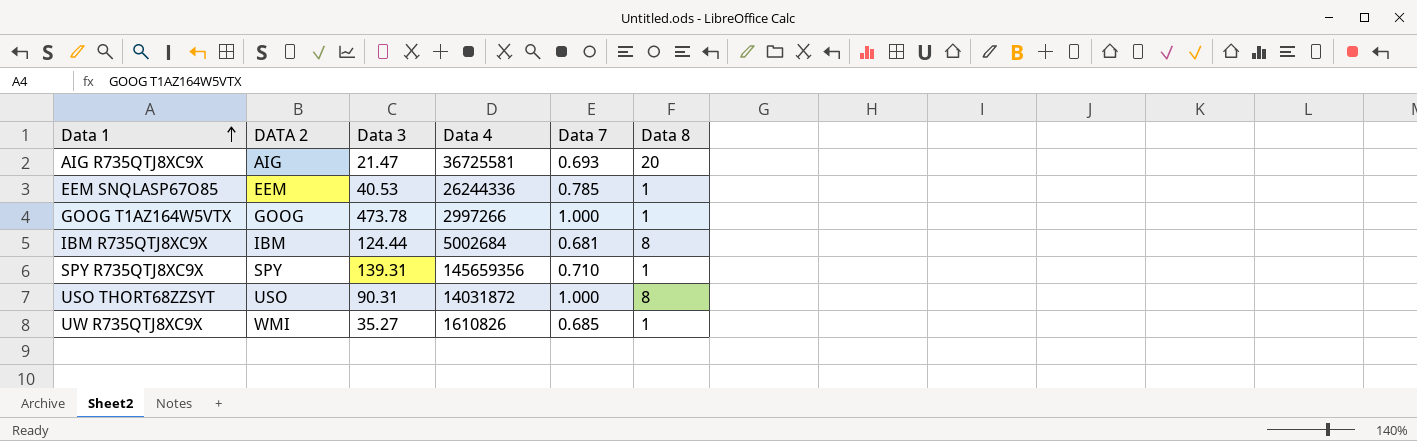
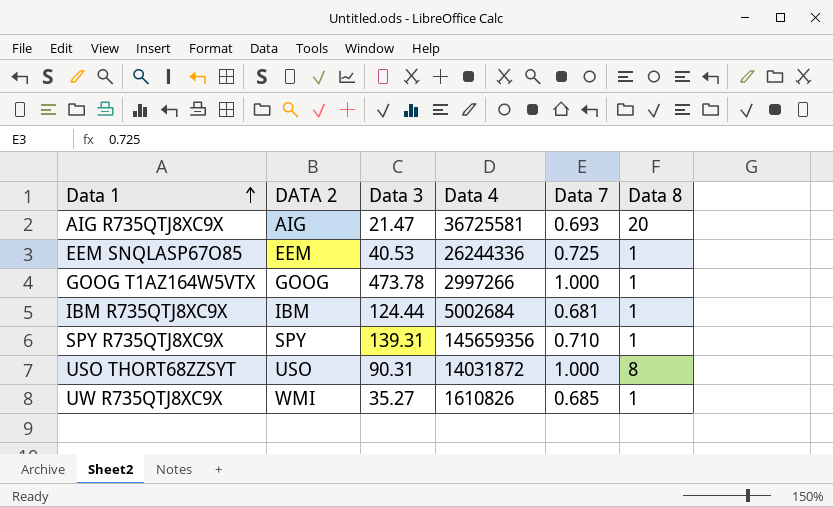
EEM SNQLASP67O85 | Data 7: 0.785 -> 0.725
IBM R735QTJ8XC9X | Data 8: 8 -> 1

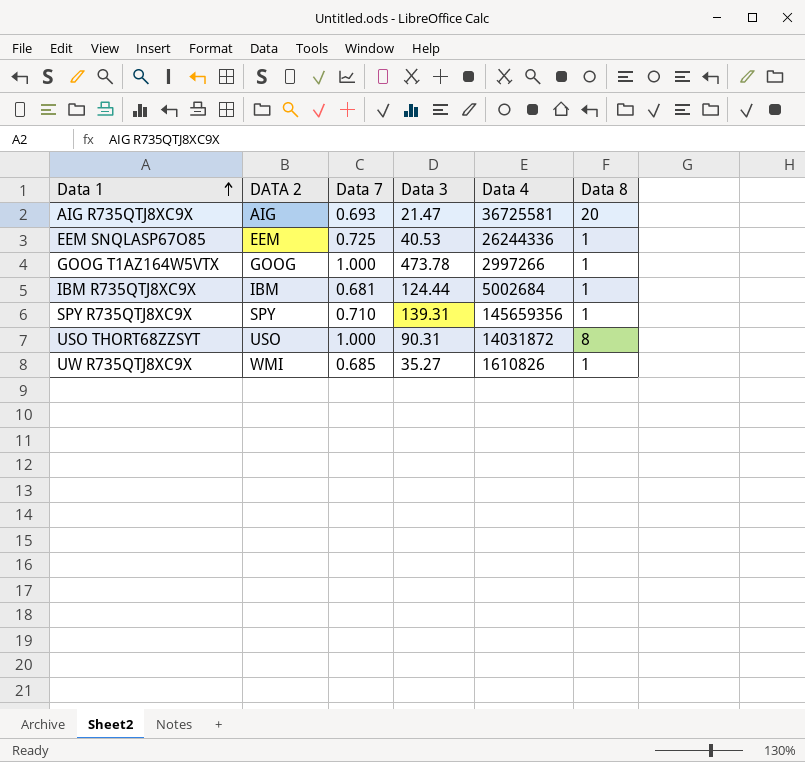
column Data 7 | position: 5 -> 3

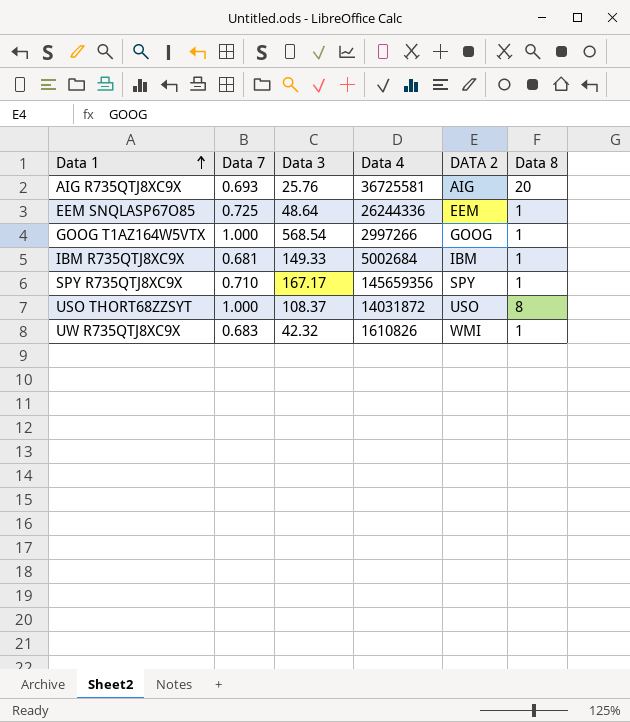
column DATA 2 | position: 2 -> 5
AIG R735QTJ8XC9X | Data 3: 21.47 -> 25.76
EEM SNQLASP67O85 | Data 3: 40.53 -> 48.64
GOOG T1AZ164W5VTX | Data 3: 473.78 -> 568.54
IBM R735QTJ8XC9X | Data 3: 124.44 -> 149.33
SPY R735QTJ8XC9X | Data 3: 139.31 -> 167.17
USO THORT68ZZSYT | Data 3: 90.31 -> 108.37
UW R735QTJ8XC9X | Data 7: 0.685 -> 0.683
UW R735QTJ8XC9X | Data 3: 35.27 -> 42.32

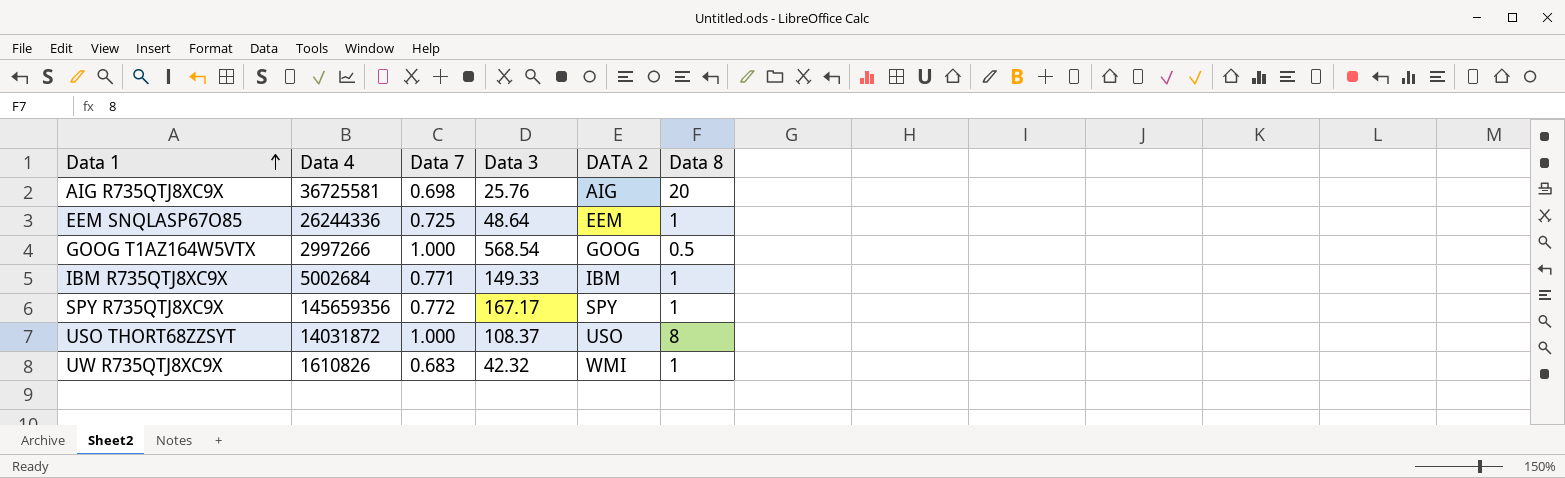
column Data 4 | position: 4 -> 2
AIG R735QTJ8XC9X | Data 7: 0.693 -> 0.698
GOOG T1AZ164W5VTX | Data 8: 1 -> 0.5
IBM R735QTJ8XC9X | Data 7: 0.681 -> 0.771
SPY R735QTJ8XC9X | Data 7: 0.710 -> 0.772

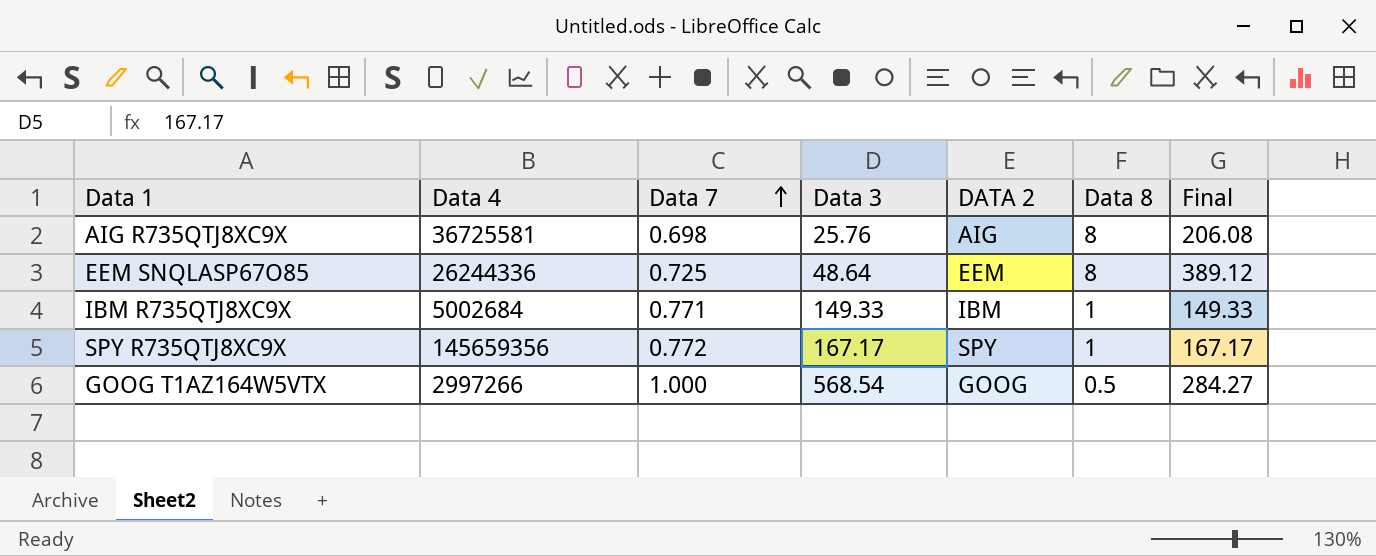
row order: Data 1 ascending -> Data 7 ascending
column Final | formula: none -> [Data 3] * [Data 8]
row USO THORT68ZZSYT: 14031872 | 1.000 | 108.37 | USO | 8 -> none
row UW R735QTJ8XC9X: 1610826 | 0.683 | 42.32 | WMI | 1 -> none
AIG R735QTJ8XC9X | Data 8: 20 -> 8
EEM SNQLASP67O85 | Data 8: 1 -> 8

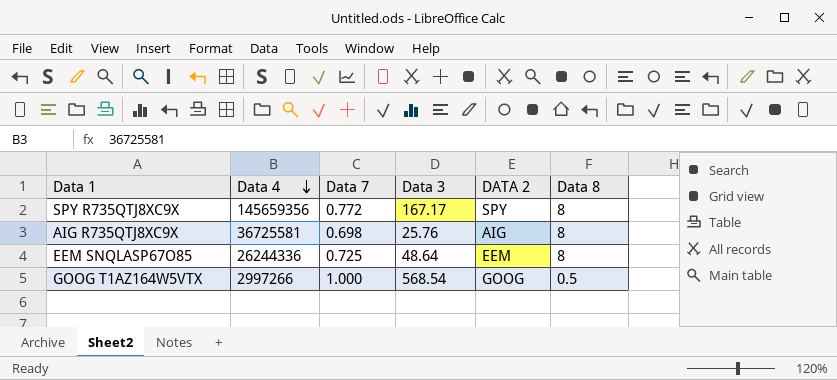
row order: Data 7 ascending -> Data 4 descending
column Final | formula: [Data 3] * [Data 8] -> none
row IBM R735QTJ8XC9X: 5002684 | 0.771 | 149.33 | IBM | 1 | 149.33 -> none
SPY R735QTJ8XC9X | Data 8: 1 -> 8

